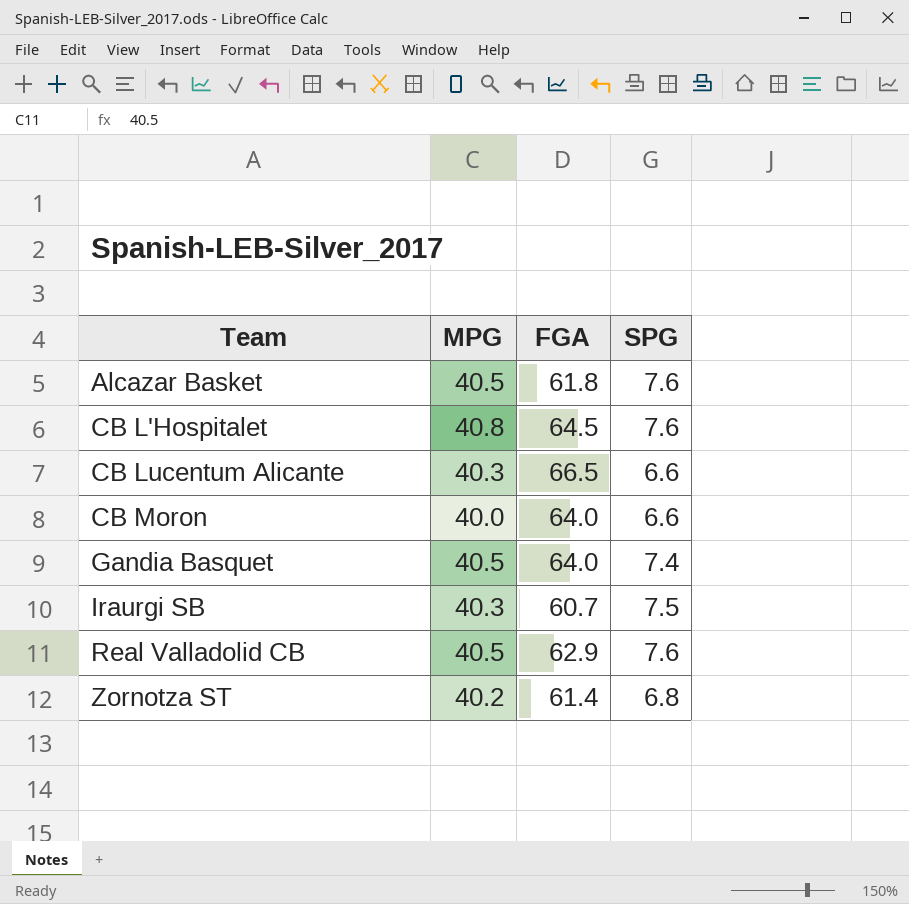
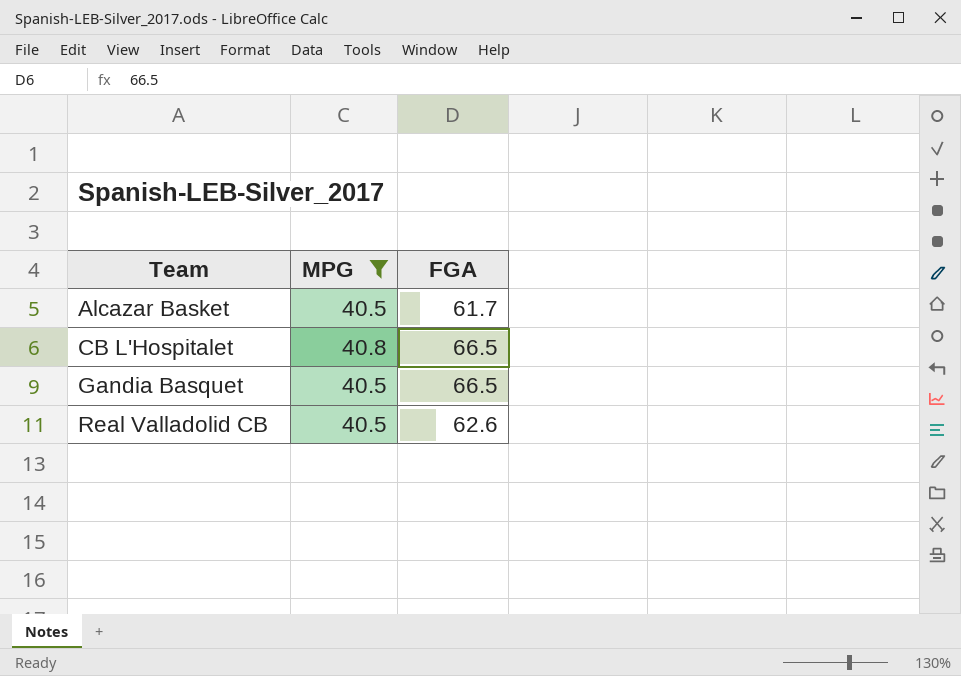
filter: none -> MPG >= 40.5
column SPG | position: 4 -> none
Alcazar Basket | FGA: 61.8 -> 61.7
CB L'Hospitalet | FGA: 64.5 -> 66.5
Gandia Basquet | FGA: 64.0 -> 66.5
Real Valladolid CB | FGA: 62.9 -> 62.6

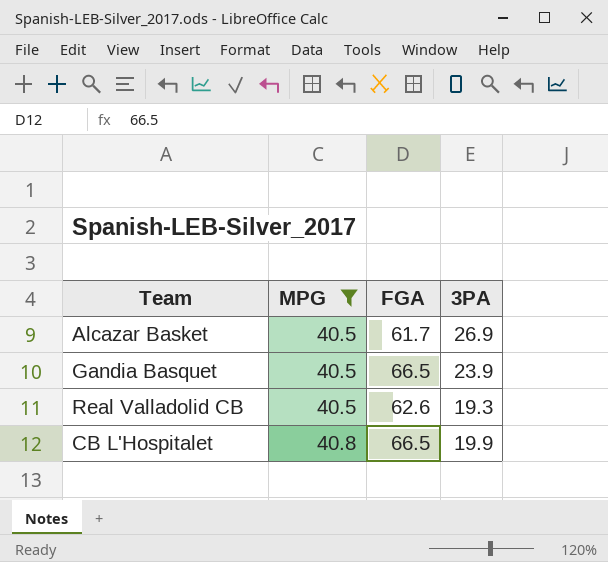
row order: Team ascending -> MPG ascending
column 3PA | position: none -> 4

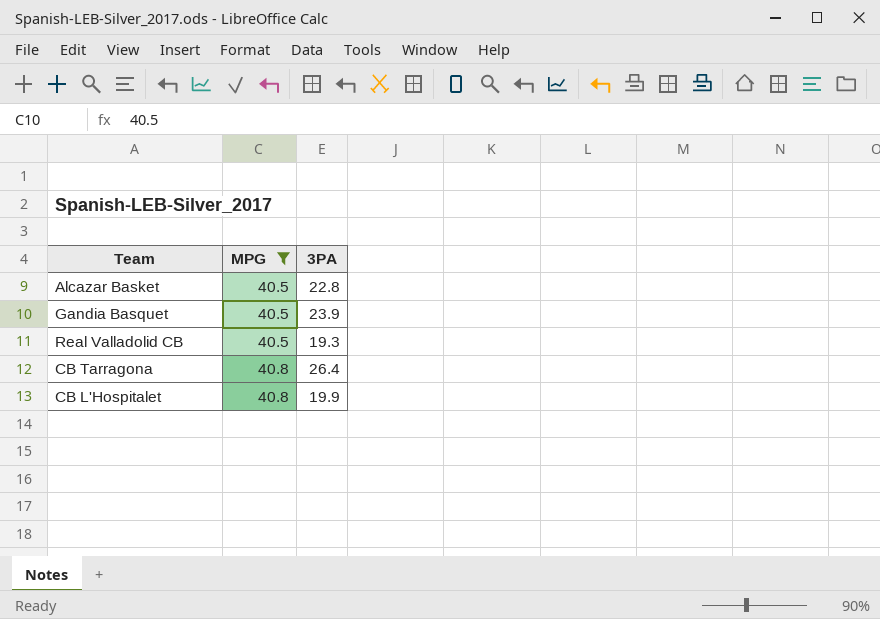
column FGA | position: 3 -> none
Alcazar Basket | 3PA: 26.9 -> 22.8
row CB Tarragona: none -> 40.8 | 26.4

